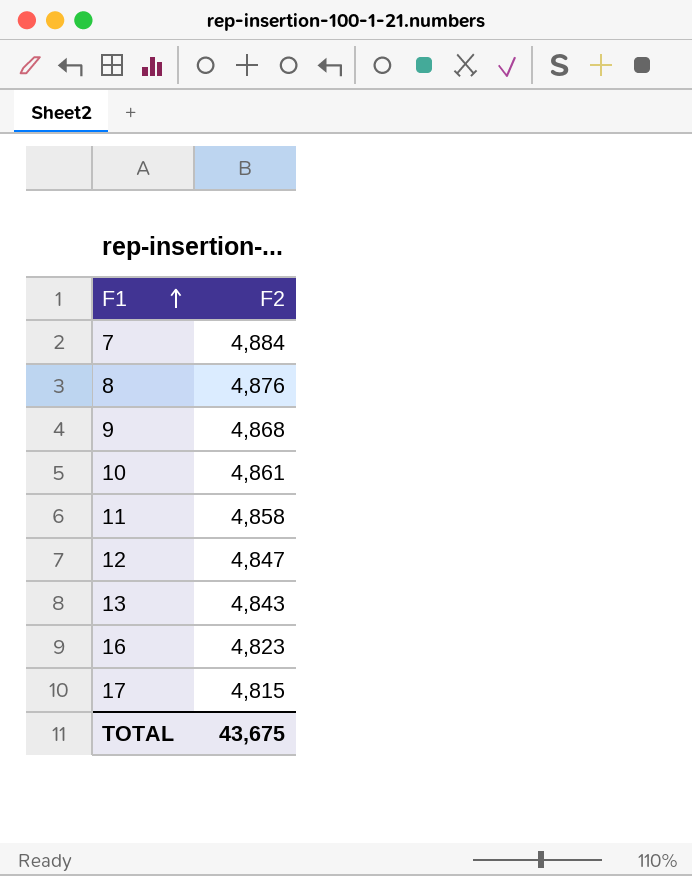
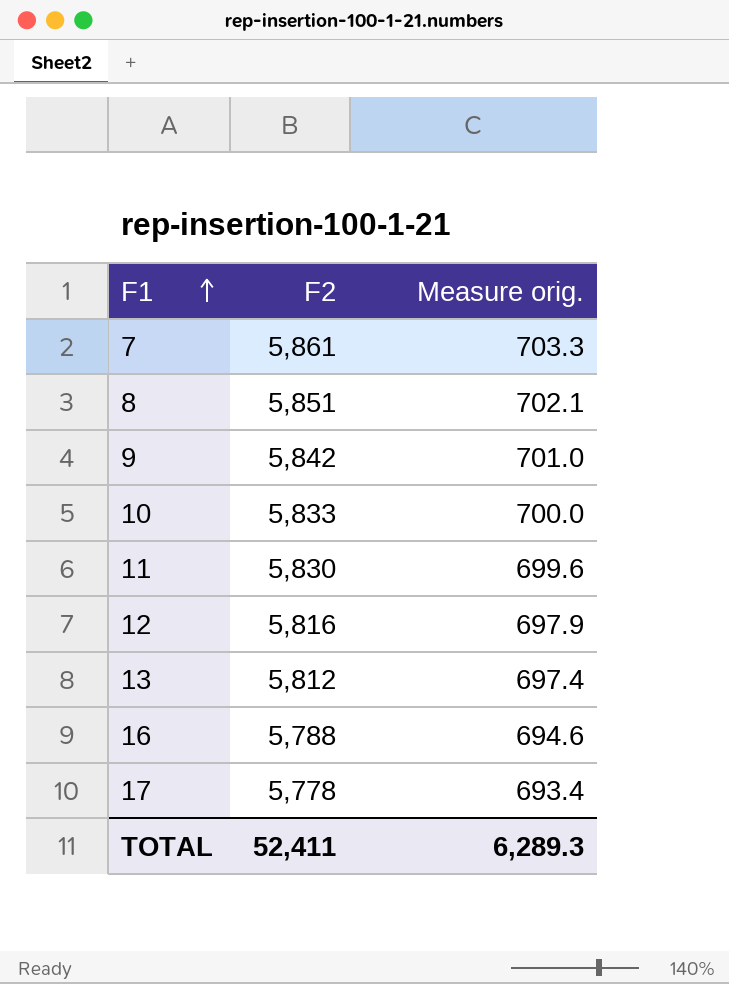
column Measure orig. | formula: none -> [F2] * 0.12
7 | F2: 4,884 -> 5,861
8 | F2: 4,876 -> 5,851
9 | F2: 4,868 -> 5,842
10 | F2: 4,861 -> 5,833
11 | F2: 4,858 -> 5,830
12 | F2: 4,847 -> 5,816
13 | F2: 4,843 -> 5,812
16 | F2: 4,823 -> 5,788
17 | F2: 4,815 -> 5,778
TOTAL | F2: 43,675 -> 52,411

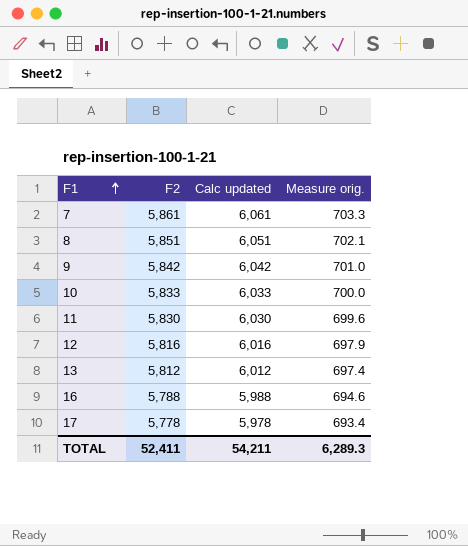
column Calc updated | formula: none -> [F2] + 200

